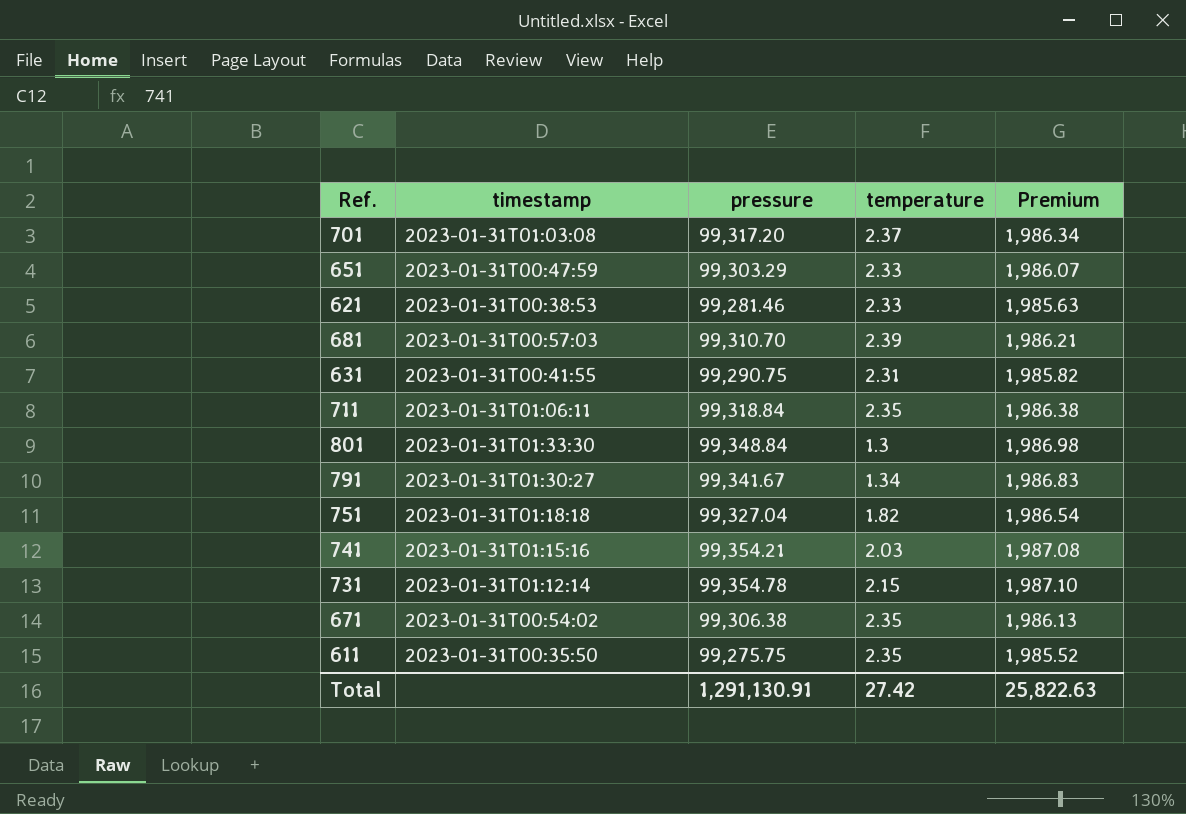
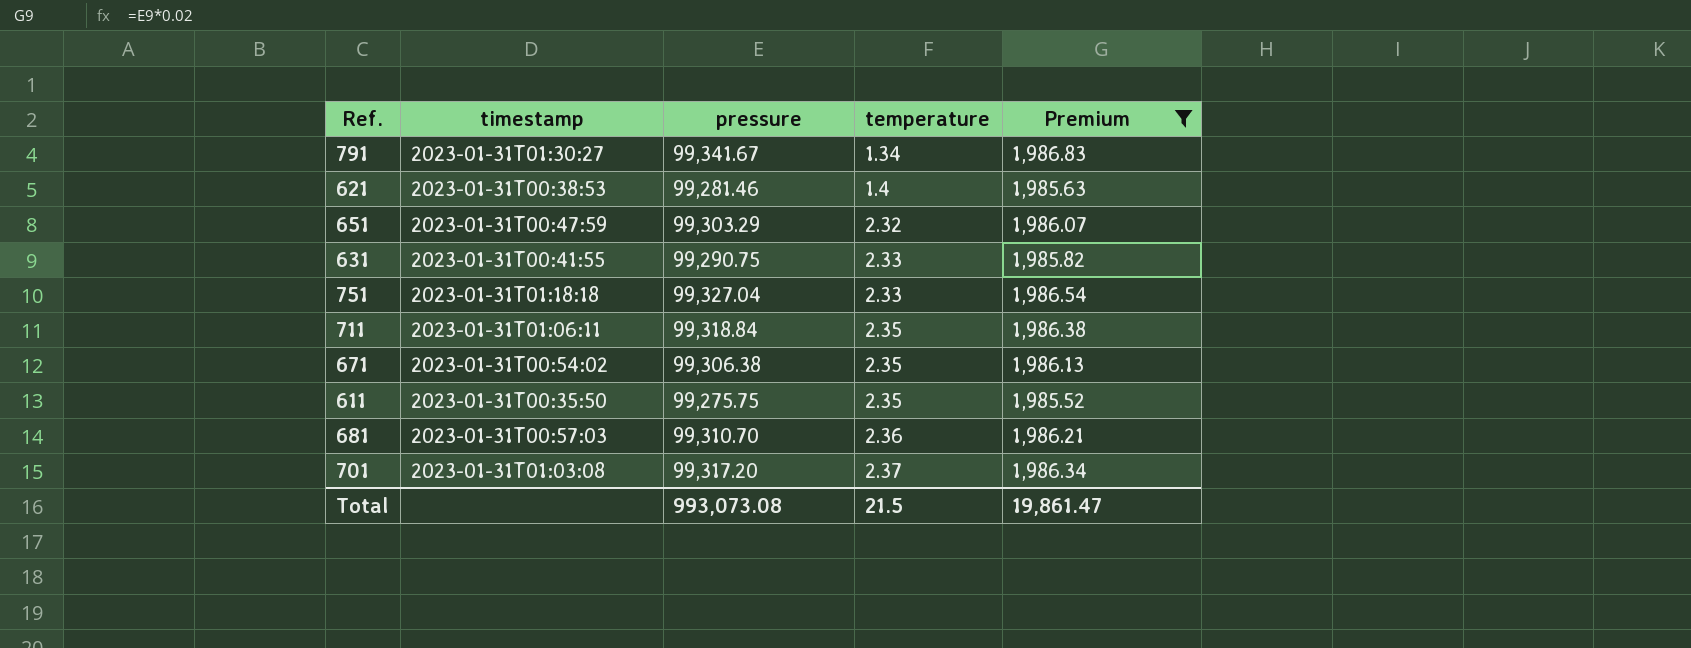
filter: none -> Premium <= 1,986.83
row order: none -> temperature ascending
621 | temperature: 2.33 -> 1.4
651 | temperature: 2.33 -> 2.32
631 | temperature: 2.31 -> 2.33
751 | temperature: 1.82 -> 2.33
681 | temperature: 2.39 -> 2.36
Total | pressure: 1,291,130.91 -> 993,073.08
Total | temperature: 27.42 -> 21.5
Total | Premium: 25,822.63 -> 19,861.47

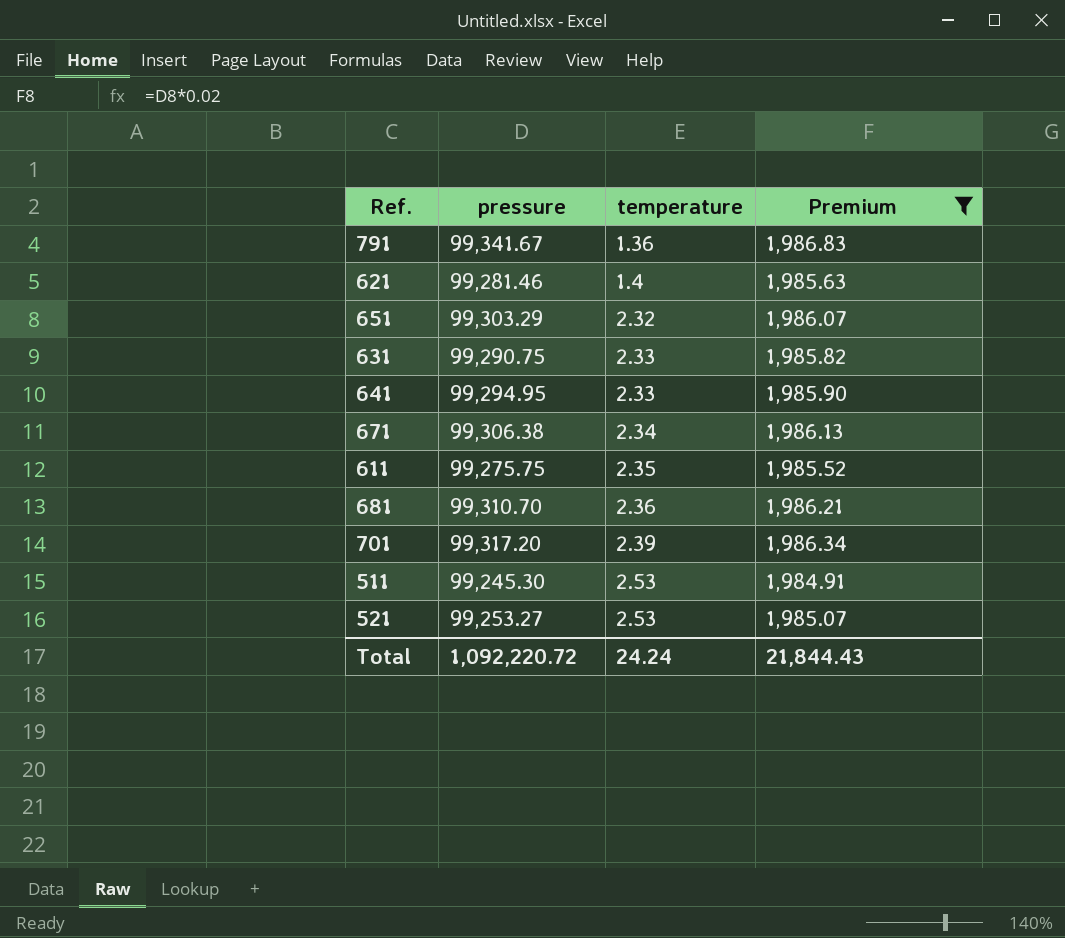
column timestamp | position: 2 -> none
row 751: 2023-01-31T01:18:18 | 99,327.04 | 2.33 | 1,986.54 -> none
row 711: 2023-01-31T01:06:11 | 99,318.84 | 2.35 | 1,986.38 -> none
791 | temperature: 1.34 -> 1.36
row 641: none -> 99,294.95 | 2.33 | 1,985.90
671 | temperature: 2.35 -> 2.34
701 | temperature: 2.37 -> 2.39
row 511: none -> 99,245.30 | 2.53 | 1,984.91
row 521: none -> 99,253.27 | 2.53 | 1,985.07
Total | pressure: 993,073.08 -> 1,092,220.72
Total | temperature: 21.5 -> 24.24
Total | Premium: 19,861.47 -> 21,844.43

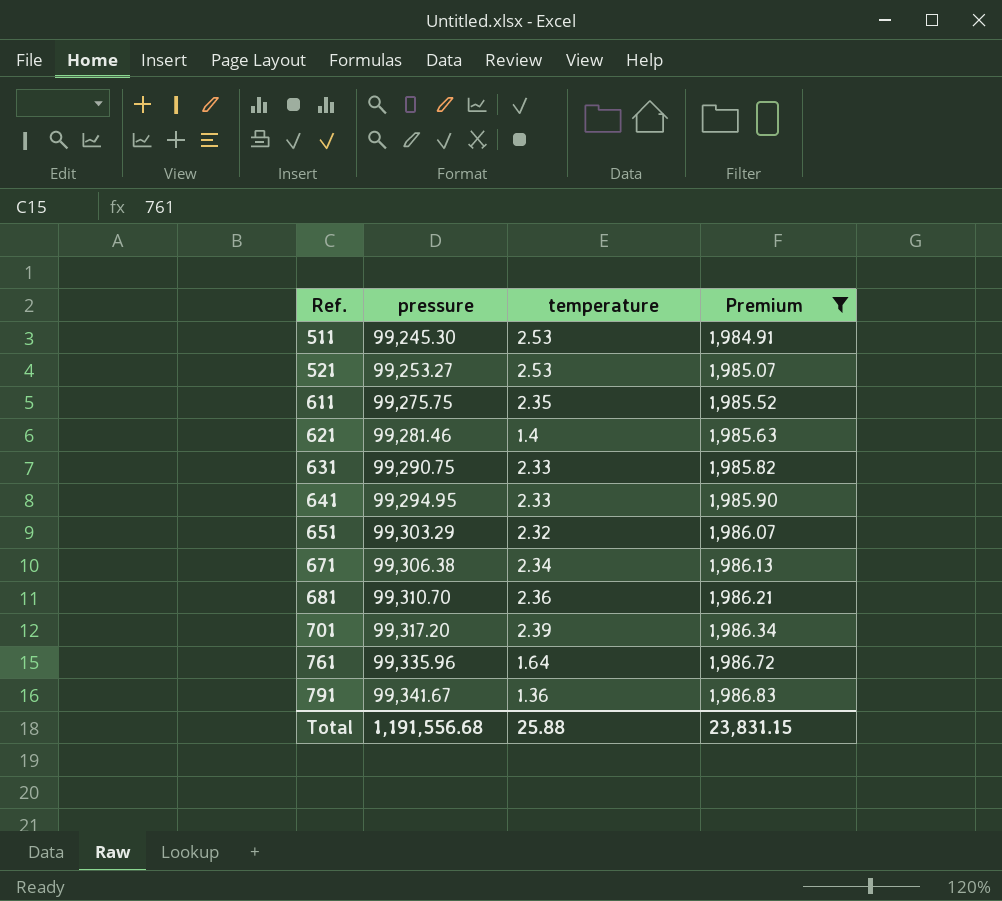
row order: temperature ascending -> Ref. ascending
row 761: none -> 99,335.96 | 1.64 | 1,986.72
Total | pressure: 1,092,220.72 -> 1,191,556.68
Total | temperature: 24.24 -> 25.88
Total | Premium: 21,844.43 -> 23,831.15

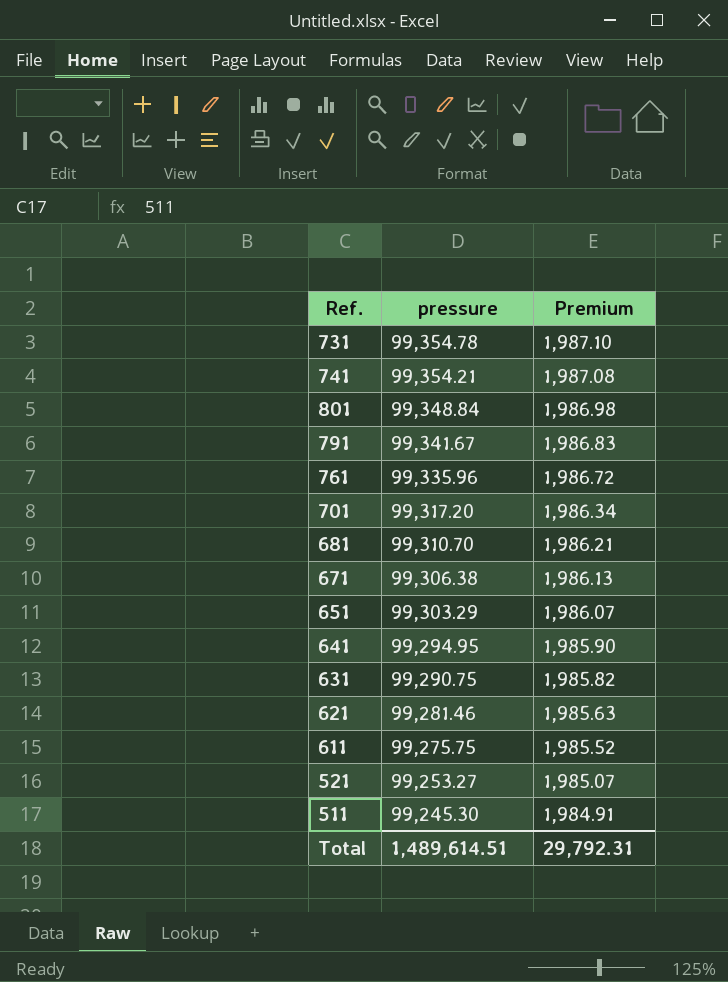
filter: Premium <= 1,986.83 -> none
row order: Ref. ascending -> pressure descending
column temperature | position: 3 -> none
Total | pressure: 1,191,556.68 -> 1,489,614.51
Total | Premium: 23,831.15 -> 29,792.31

